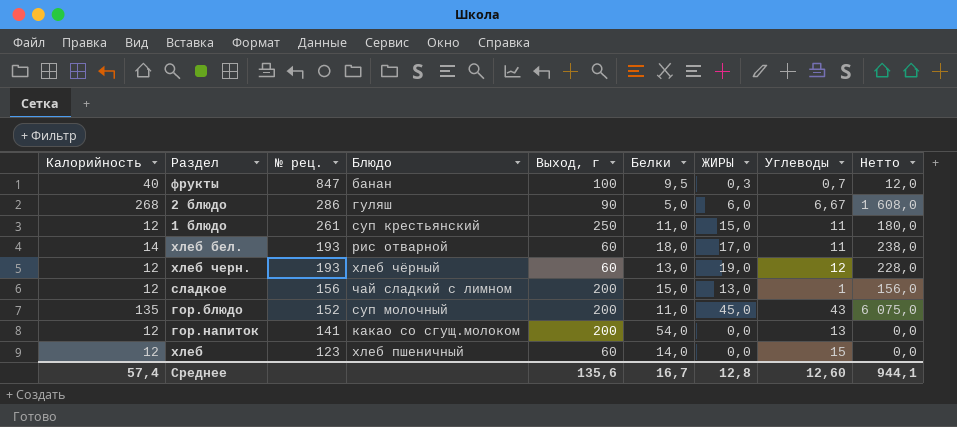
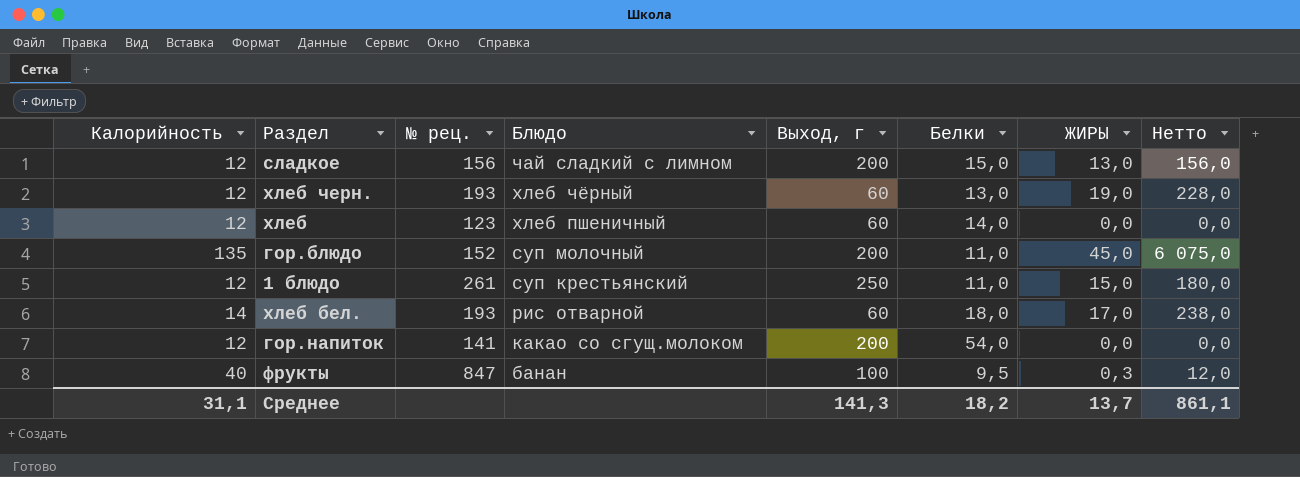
row order: № рец. descending -> Блюдо descending
column Углеводы | position: 8 -> none
row 2 блюдо: 268 | 286 | гуляш | 90 | 5,0 | 6,0 | 6,67 | 1 608,0 -> none
Среднее | Калорийность: 57,4 -> 31,1
Среднее | Выход, г: 135,6 -> 141,3
Среднее | Белки: 16,7 -> 18,2
Среднее | ЖИРЫ: 12,8 -> 13,7
Среднее | Нетто: 944,1 -> 861,1

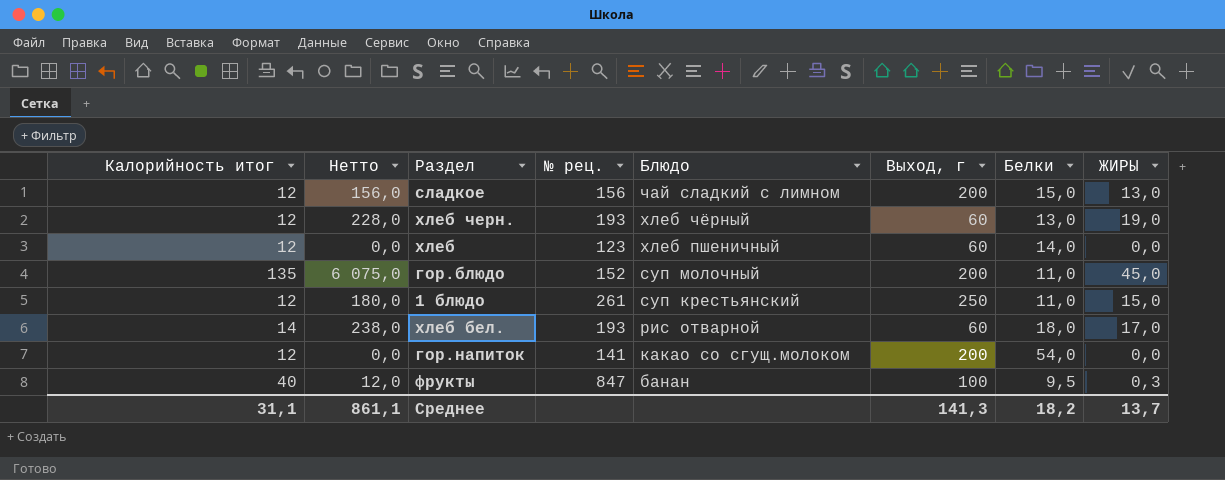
column name: Калорийность -> Калорийность итог
column Нетто | position: 8 -> 2

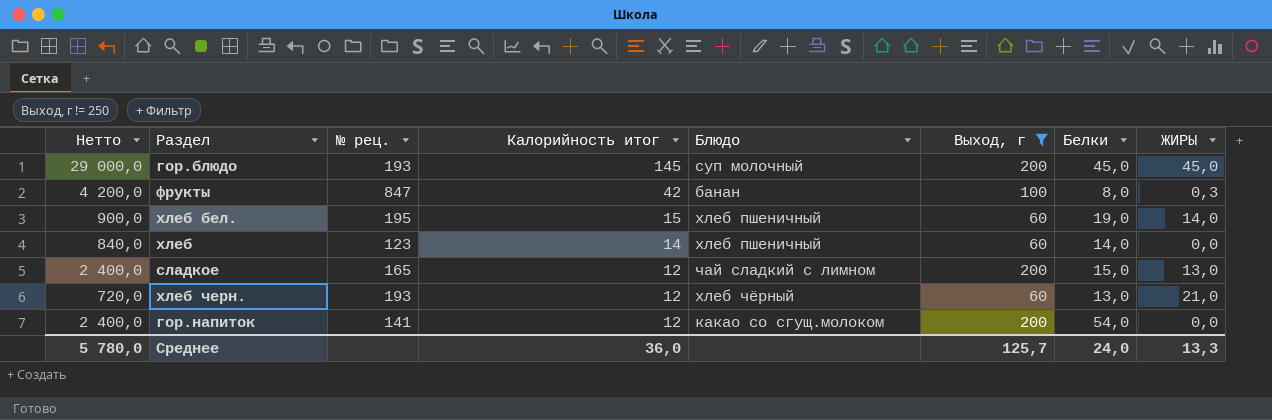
filter: none -> Выход, г != 250
row order: Блюдо descending -> Калорийность итог descending
column Нетто | formula: [Калорийность итог] * [ЖИРЫ] -> [Калорийность итог] * [Выход, г]
column Калорийность итог | position: 1 -> 4
гор.блюдо | № рец.: 152 -> 193
гор.блюдо | Калорийность итог: 135 -> 145
гор.блюдо | Белки: 11,0 -> 45,0
фрукты | Калорийность итог: 40 -> 42
фрукты | Белки: 9,5 -> 8,0
хлеб бел. | № рец.: 193 -> 195
хлеб бел. | Калорийность итог: 14 -> 15
хлеб бел. | Блюдо: рис отварной -> хлеб пшеничный
хлеб бел. | Белки: 18,0 -> 19,0
хлеб бел. | ЖИРЫ: 17,0 -> 14,0
хлеб | Калорийность итог: 12 -> 14
сладкое | № рец.: 156 -> 165
хлеб черн. | ЖИРЫ: 19,0 -> 21,0
Среднее | Нетто: 861,1 -> 5 780,0
Среднее | Калорийность итог: 31,1 -> 36,0
Среднее | Выход, г: 141,3 -> 125,7
Среднее | Белки: 18,2 -> 24,0
Среднее | ЖИРЫ: 13,7 -> 13,3

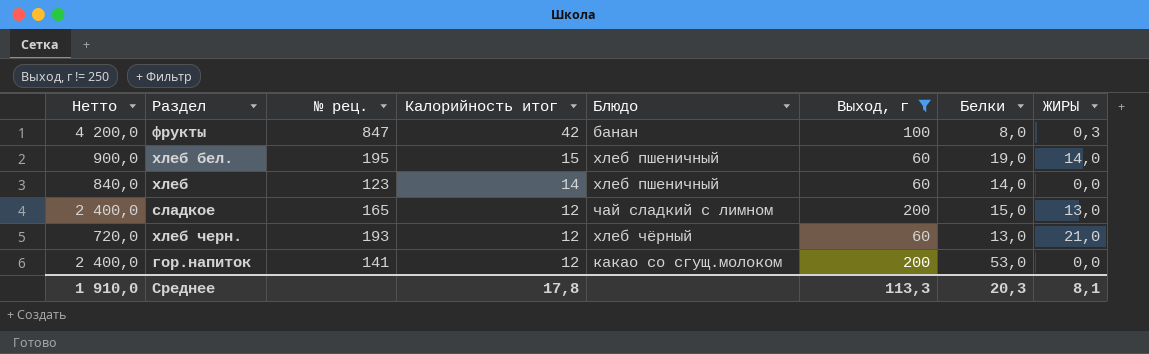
row гор.блюдо: 29 000,0 | 193 | 145 | суп молочный | 200 | 45,0 | 45,0 -> none
гор.напиток | Белки: 54,0 -> 53,0
Среднее | Нетто: 5 780,0 -> 1 910,0
Среднее | Калорийность итог: 36,0 -> 17,8
Среднее | Выход, г: 125,7 -> 113,3
Среднее | Белки: 24,0 -> 20,3
Среднее | ЖИРЫ: 13,3 -> 8,1

